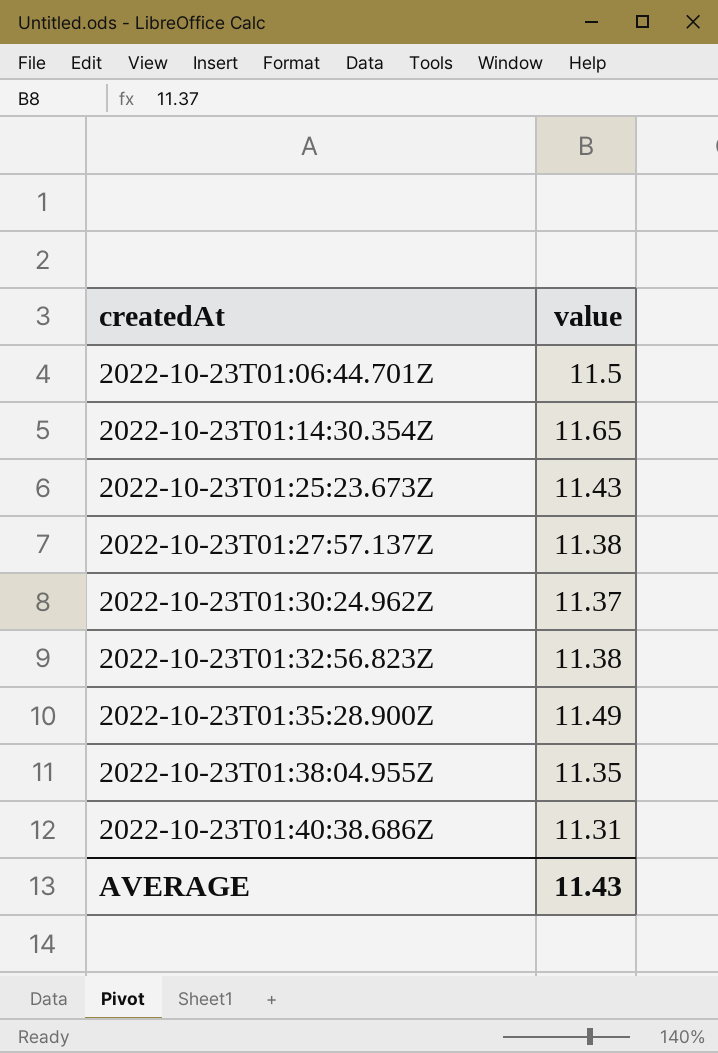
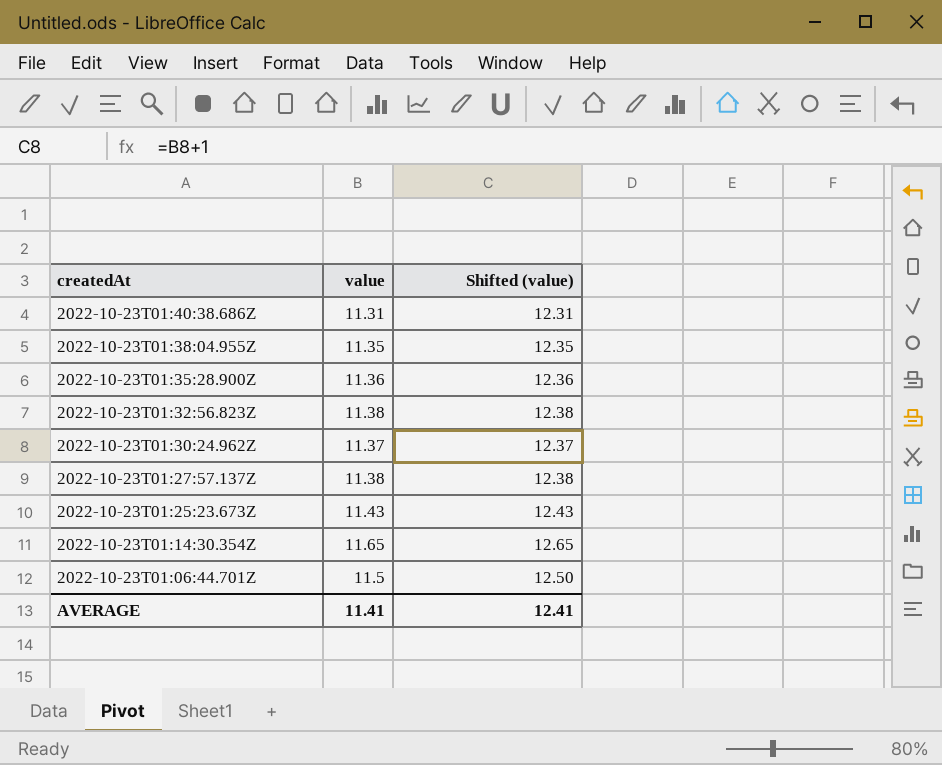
row order: createdAt ascending -> createdAt descending
column Shifted (value) | formula: none -> [value] + 1
2022-10-23T01:35:28.900Z | value: 11.49 -> 11.36
AVERAGE | value: 11.43 -> 11.41

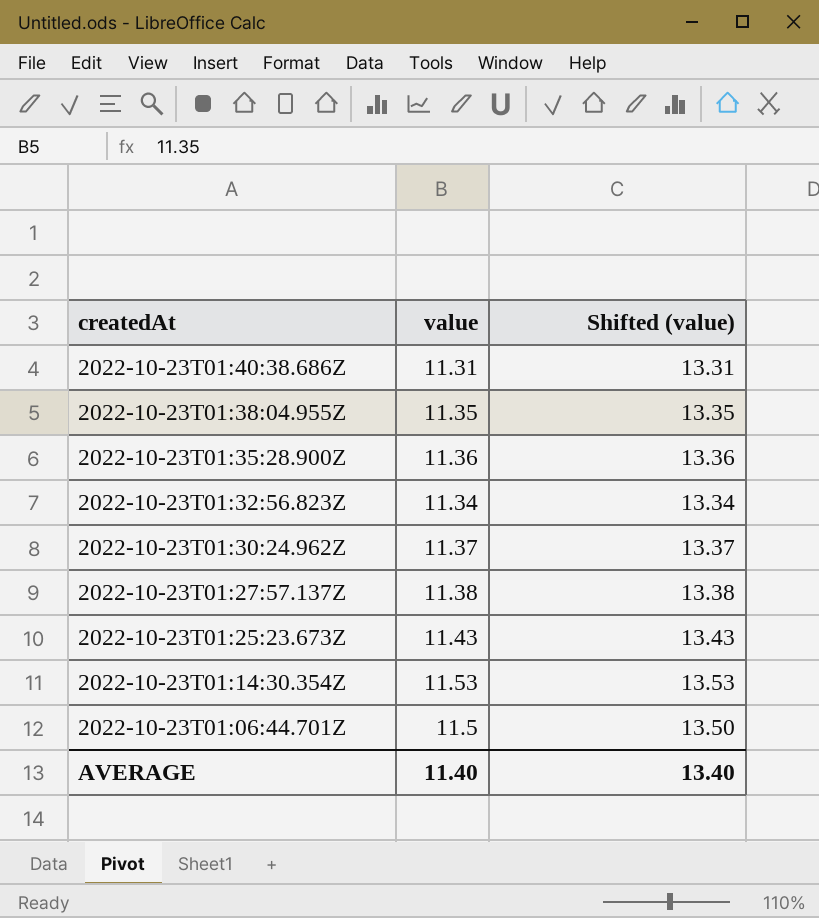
column Shifted (value) | formula: [value] + 1 -> [value] + 2
2022-10-23T01:32:56.823Z | value: 11.38 -> 11.34
2022-10-23T01:14:30.354Z | value: 11.65 -> 11.53
AVERAGE | value: 11.41 -> 11.40
AVERAGE | Shifted (value): 12.41 -> 13.40

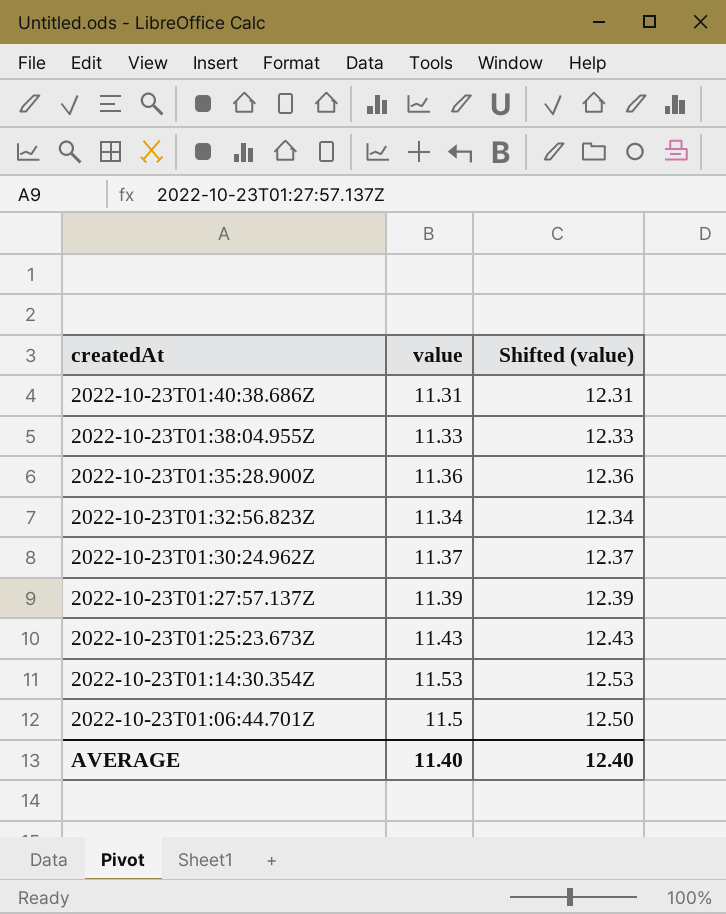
column Shifted (value) | formula: [value] + 2 -> [value] + 1
2022-10-23T01:38:04.955Z | value: 11.35 -> 11.33
2022-10-23T01:27:57.137Z | value: 11.38 -> 11.39
AVERAGE | Shifted (value): 13.40 -> 12.40

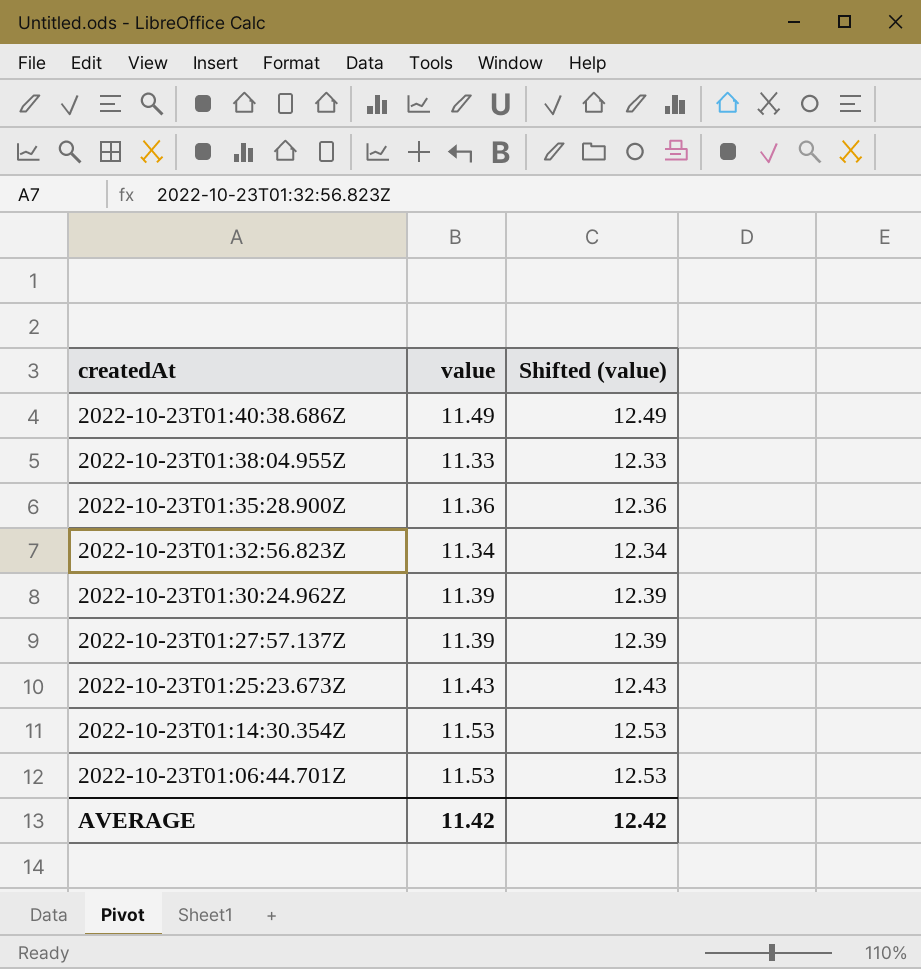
2022-10-23T01:40:38.686Z | value: 11.31 -> 11.49
2022-10-23T01:40:38.686Z | Shifted (value): 12.31 -> 12.49
2022-10-23T01:30:24.962Z | value: 11.37 -> 11.39
2022-10-23T01:30:24.962Z | Shifted (value): 12.37 -> 12.39
2022-10-23T01:06:44.701Z | value: 11.5 -> 11.53
2022-10-23T01:06:44.701Z | Shifted (value): 12.50 -> 12.53
AVERAGE | value: 11.40 -> 11.42
AVERAGE | Shifted (value): 12.40 -> 12.42

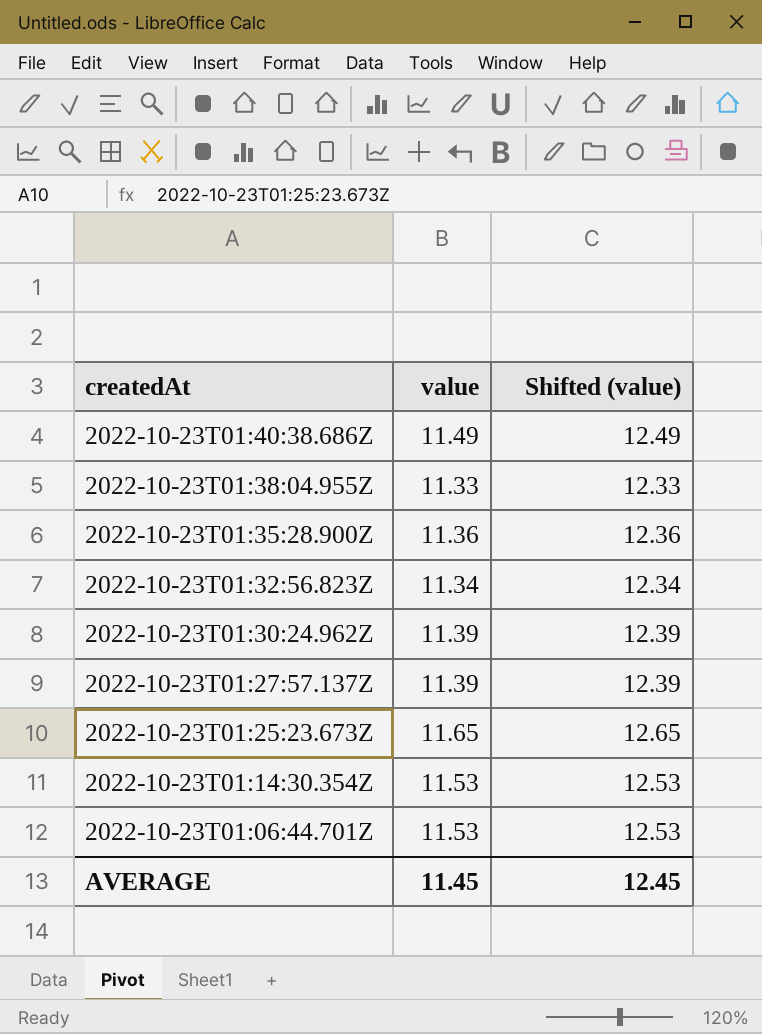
2022-10-23T01:25:23.673Z | value: 11.43 -> 11.65
2022-10-23T01:25:23.673Z | Shifted (value): 12.43 -> 12.65
AVERAGE | value: 11.42 -> 11.45
AVERAGE | Shifted (value): 12.42 -> 12.45

